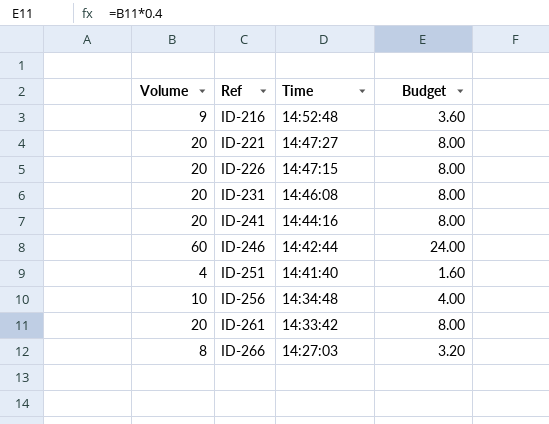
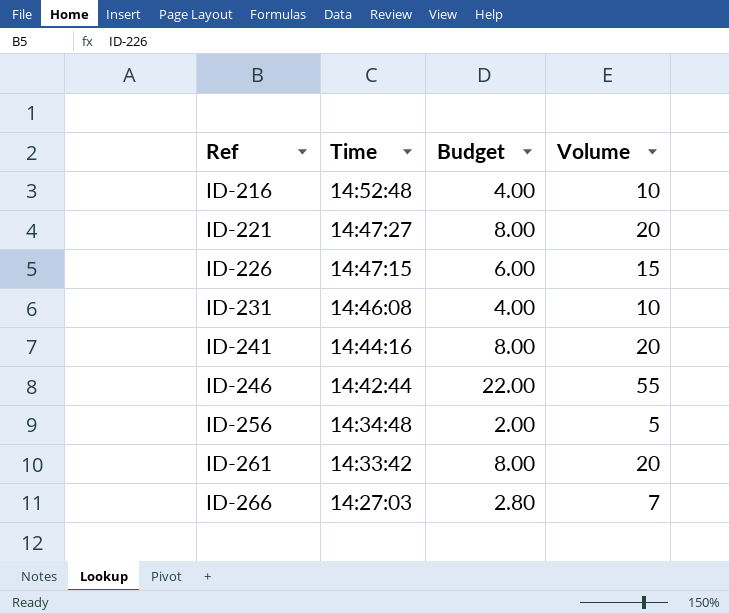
column Volume | position: 1 -> 4
row ID-251: 4 | 14:41:40 | 1.60 -> none
ID-216 | Budget: 3.60 -> 4.00
ID-216 | Volume: 9 -> 10
ID-226 | Budget: 8.00 -> 6.00
ID-226 | Volume: 20 -> 15
ID-231 | Budget: 8.00 -> 4.00
ID-231 | Volume: 20 -> 10
ID-246 | Budget: 24.00 -> 22.00
ID-246 | Volume: 60 -> 55
ID-256 | Budget: 4.00 -> 2.00
ID-256 | Volume: 10 -> 5
ID-266 | Budget: 3.20 -> 2.80
ID-266 | Volume: 8 -> 7

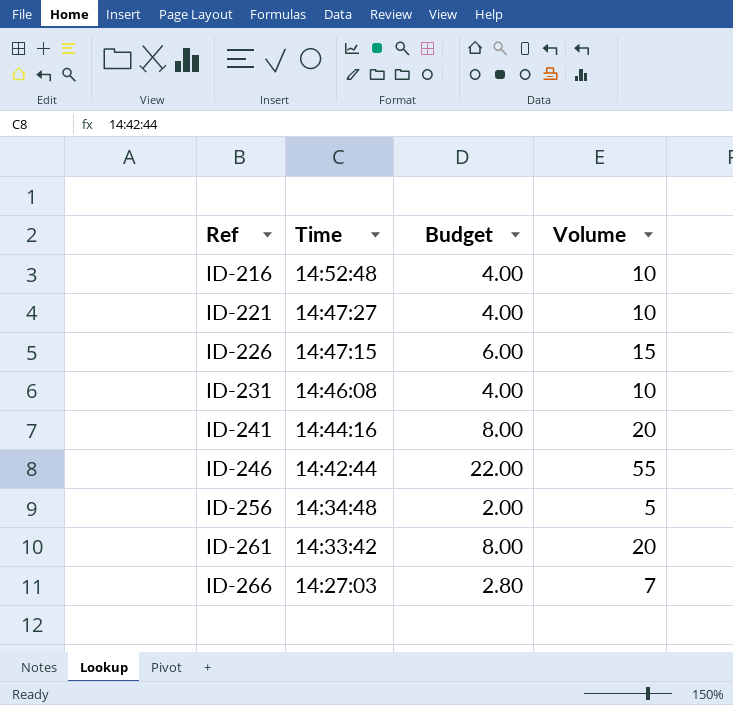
ID-221 | Budget: 8.00 -> 4.00
ID-221 | Volume: 20 -> 10

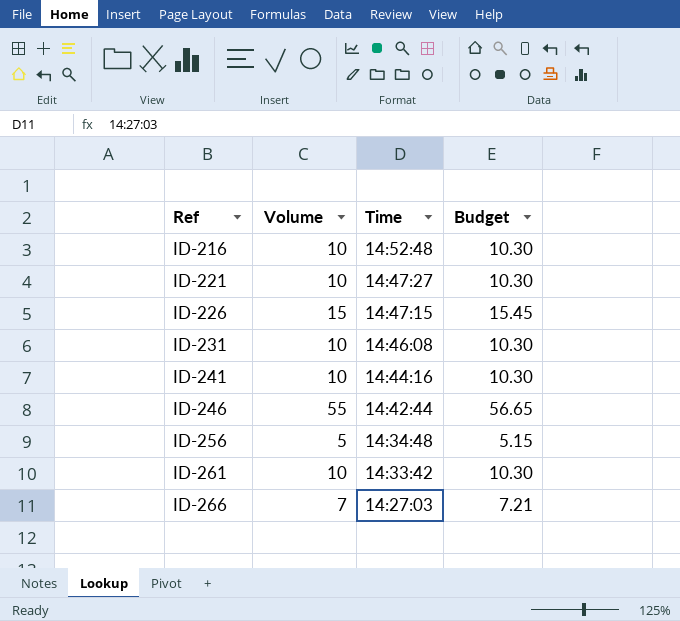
column Volume | position: 4 -> 2
column Budget | formula: [Volume] * 0.4 -> [Volume] * 1.03
ID-241 | Volume: 20 -> 10
ID-261 | Volume: 20 -> 10

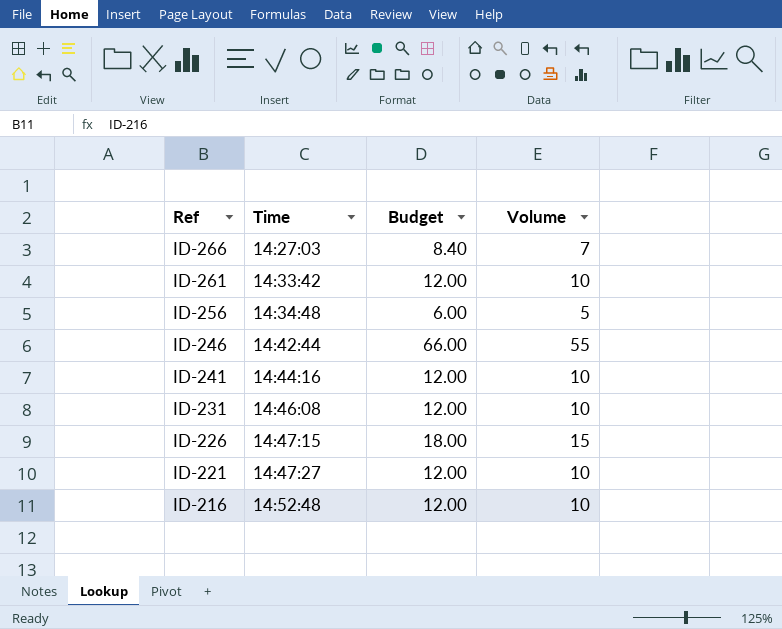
row order: Ref ascending -> Ref descending
column Budget | formula: [Volume] * 1.03 -> [Volume] * 1.2
column Volume | position: 2 -> 4

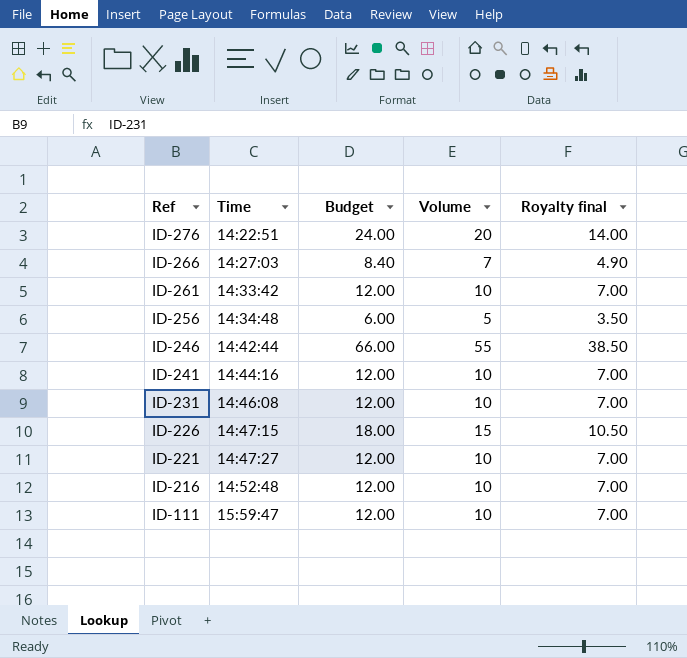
column Royalty final | formula: none -> [Volume] * 0.7
row ID-276: none -> 14:22:51 | 24.00 | 20 | 14.00
row ID-111: none -> 15:59:47 | 12.00 | 10 | 7.00

